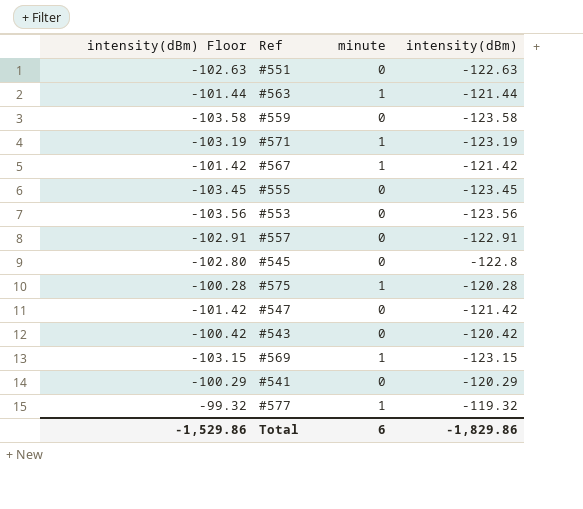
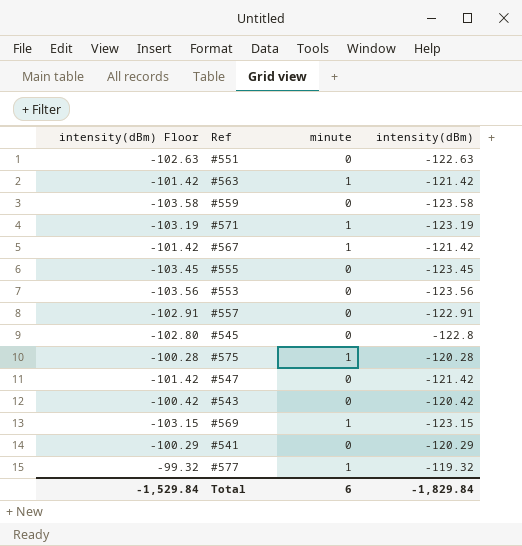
#563 | intensity(dBm) Floor: -101.44 -> -101.42
#563 | intensity(dBm): -121.44 -> -121.42
Total | intensity(dBm) Floor: -1,529.86 -> -1,529.84
Total | intensity(dBm): -1,829.86 -> -1,829.84

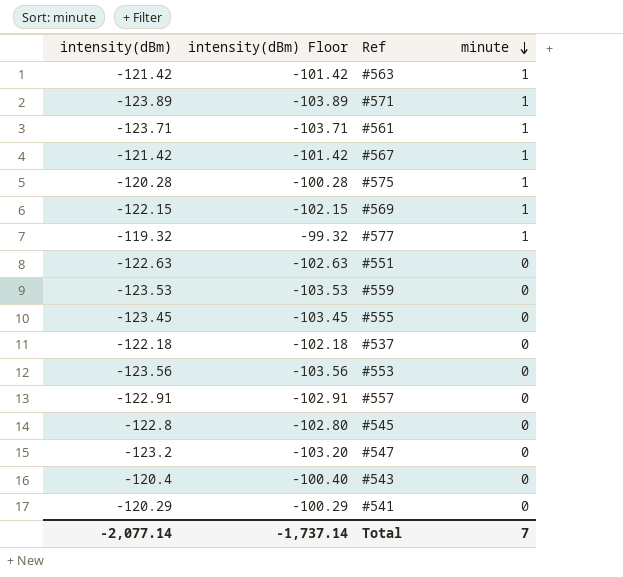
row order: none -> minute descending
column intensity(dBm) | position: 4 -> 1
#571 | intensity(dBm): -123.19 -> -123.89
#571 | intensity(dBm) Floor: -103.19 -> -103.89
row #561: none -> -123.71 | -103.71 | 1
#569 | intensity(dBm): -123.15 -> -122.15
#569 | intensity(dBm) Floor: -103.15 -> -102.15
#559 | intensity(dBm): -123.58 -> -123.53
#559 | intensity(dBm) Floor: -103.58 -> -103.53
row #537: none -> -122.18 | -102.18 | 0
#547 | intensity(dBm): -121.42 -> -123.2
#547 | intensity(dBm) Floor: -101.42 -> -103.20
#543 | intensity(dBm): -120.42 -> -120.4
#543 | intensity(dBm) Floor: -100.42 -> -100.40
Total | intensity(dBm): -1,829.84 -> -2,077.14
Total | intensity(dBm) Floor: -1,529.84 -> -1,737.14
Total | minute: 6 -> 7

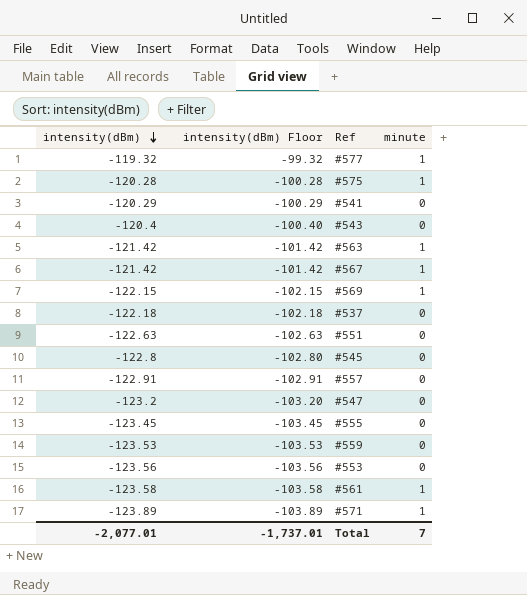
row order: minute descending -> intensity(dBm) descending
#561 | intensity(dBm): -123.71 -> -123.58
#561 | intensity(dBm) Floor: -103.71 -> -103.58
Total | intensity(dBm): -2,077.14 -> -2,077.01
Total | intensity(dBm) Floor: -1,737.14 -> -1,737.01

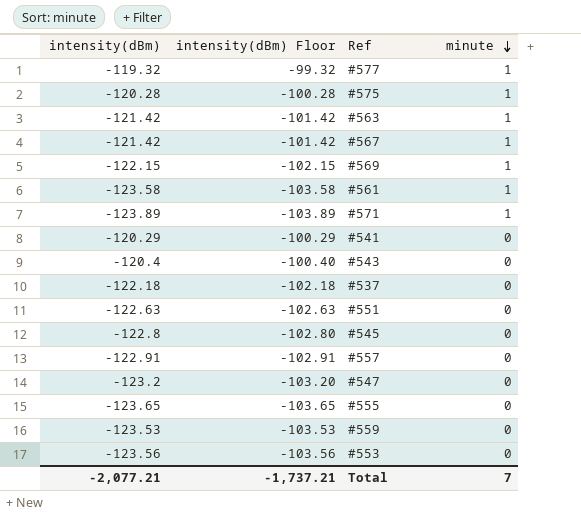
row order: intensity(dBm) descending -> minute descending
#555 | intensity(dBm): -123.45 -> -123.65
#555 | intensity(dBm) Floor: -103.45 -> -103.65
Total | intensity(dBm): -2,077.01 -> -2,077.21
Total | intensity(dBm) Floor: -1,737.01 -> -1,737.21

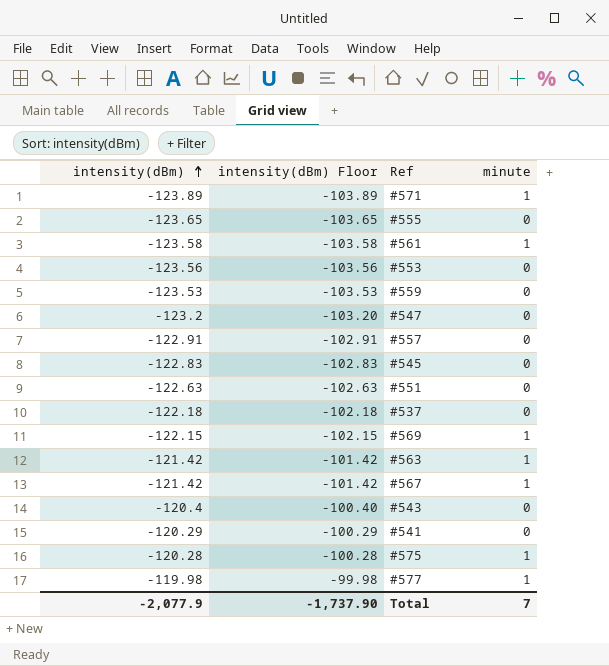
row order: minute descending -> intensity(dBm) ascending
#545 | intensity(dBm): -122.8 -> -122.83
#545 | intensity(dBm) Floor: -102.80 -> -102.83
#577 | intensity(dBm): -119.32 -> -119.98
#577 | intensity(dBm) Floor: -99.32 -> -99.98
Total | intensity(dBm): -2,077.21 -> -2,077.9
Total | intensity(dBm) Floor: -1,737.21 -> -1,737.90

